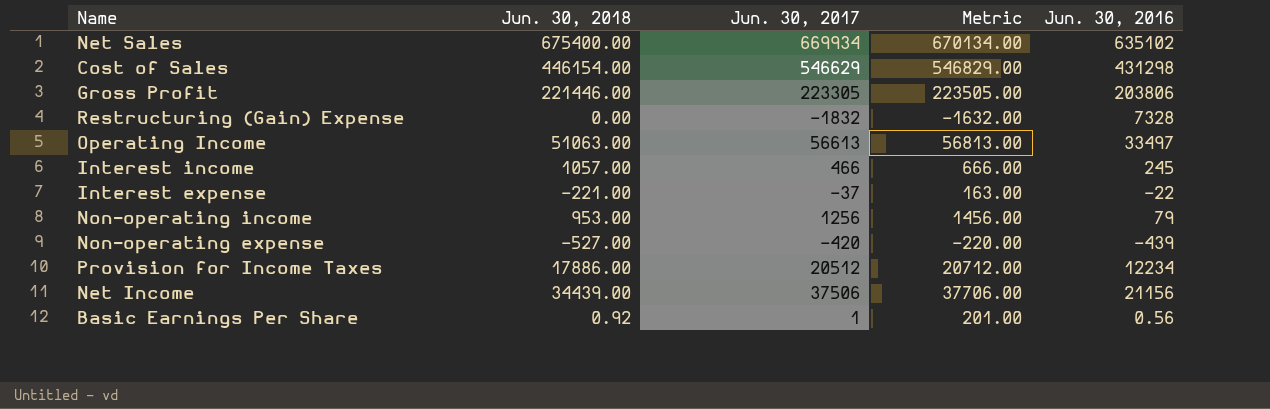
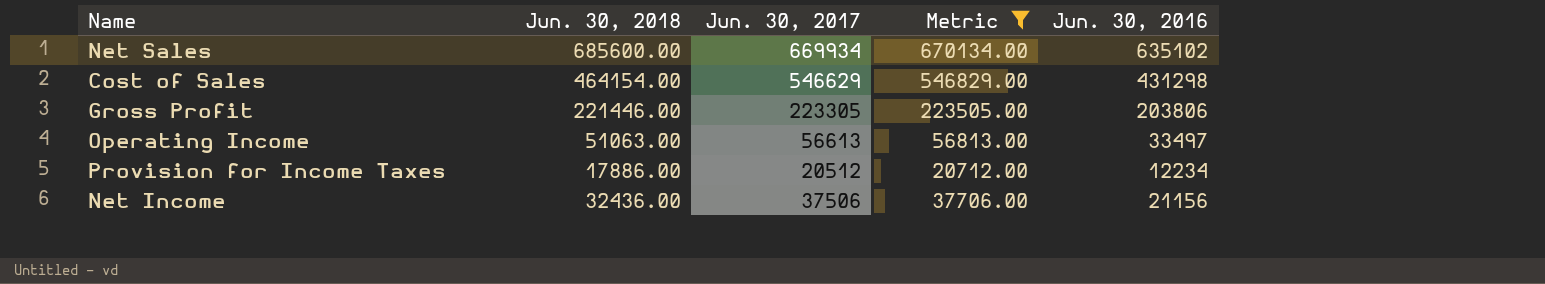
filter: none -> Metric >= 20712.00
Net Sales | Jun. 30, 2018: 675400.00 -> 685600.00
Cost of Sales | Jun. 30, 2018: 446154.00 -> 464154.00
Net Income | Jun. 30, 2018: 34439.00 -> 32436.00

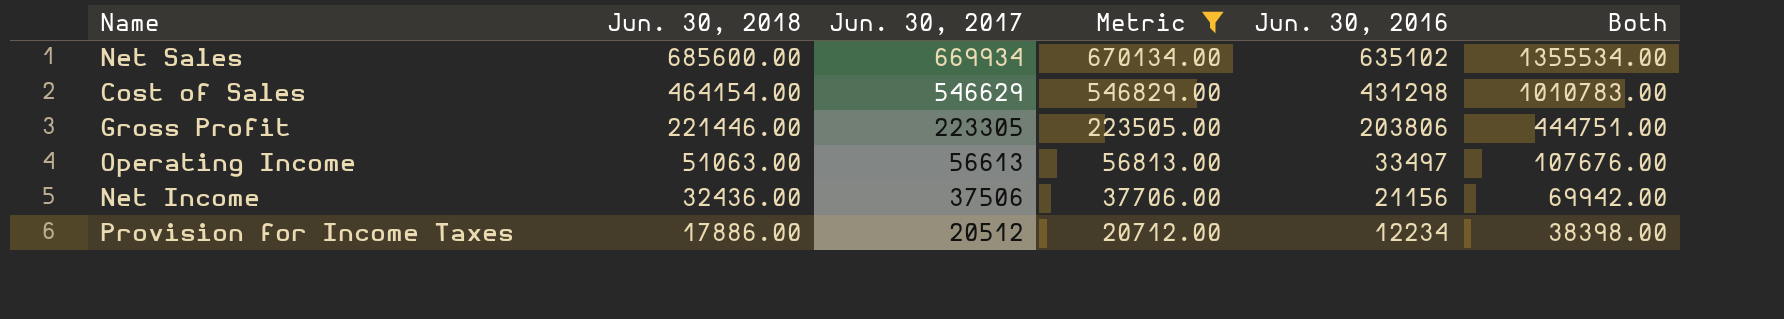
row order: none -> Jun. 30, 2018 descending
column Both | formula: none -> [Jun. 30, 2018] + [Jun. 30, 2017]

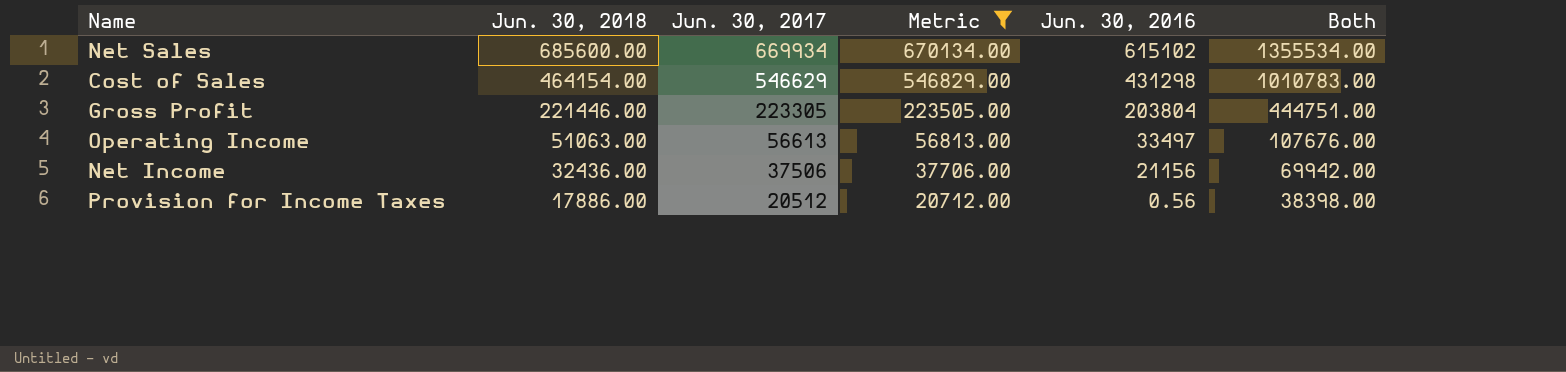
Net Sales | Jun. 30, 2016: 635102 -> 615102
Gross Profit | Jun. 30, 2016: 203806 -> 203804
Provision for Income Taxes | Jun. 30, 2016: 12234 -> 0.56

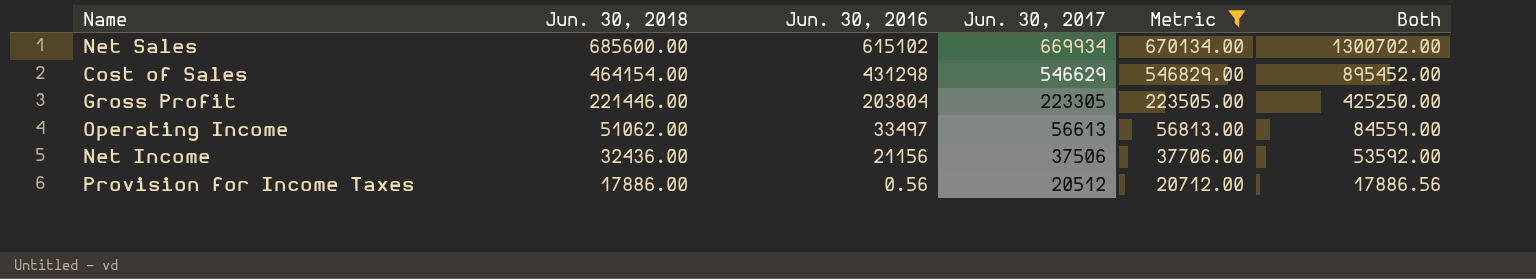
column Jun. 30, 2016 | position: 5 -> 3
column Both | formula: [Jun. 30, 2018] + [Jun. 30, 2017] -> [Jun. 30, 2018] + [Jun. 30, 2016]
Operating Income | Jun. 30, 2018: 51063.00 -> 51062.00

